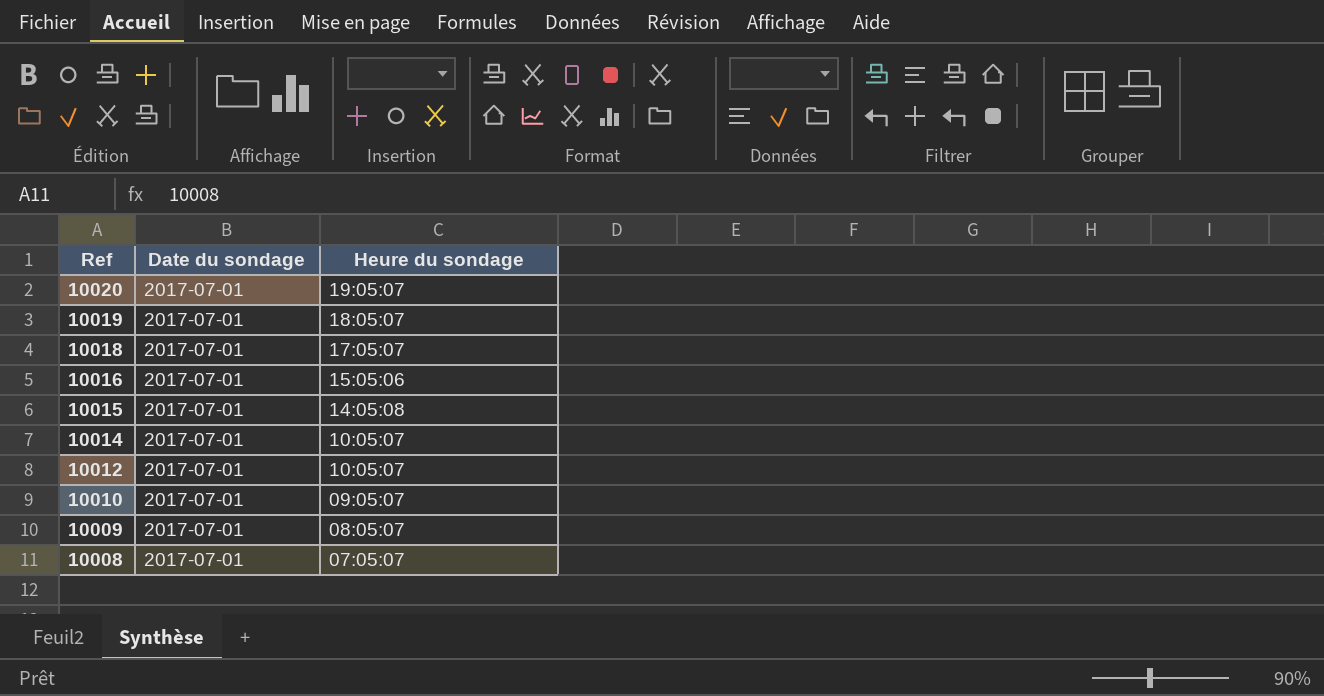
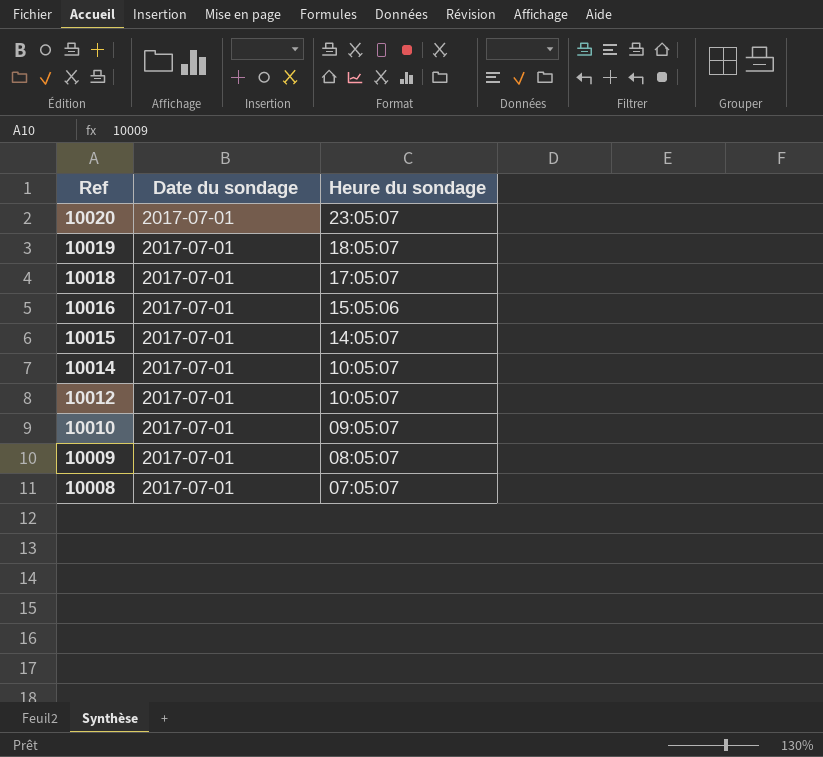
10020 | Heure du sondage: 19:05:07 -> 23:05:07
10015 | Heure du sondage: 14:05:08 -> 14:05:07

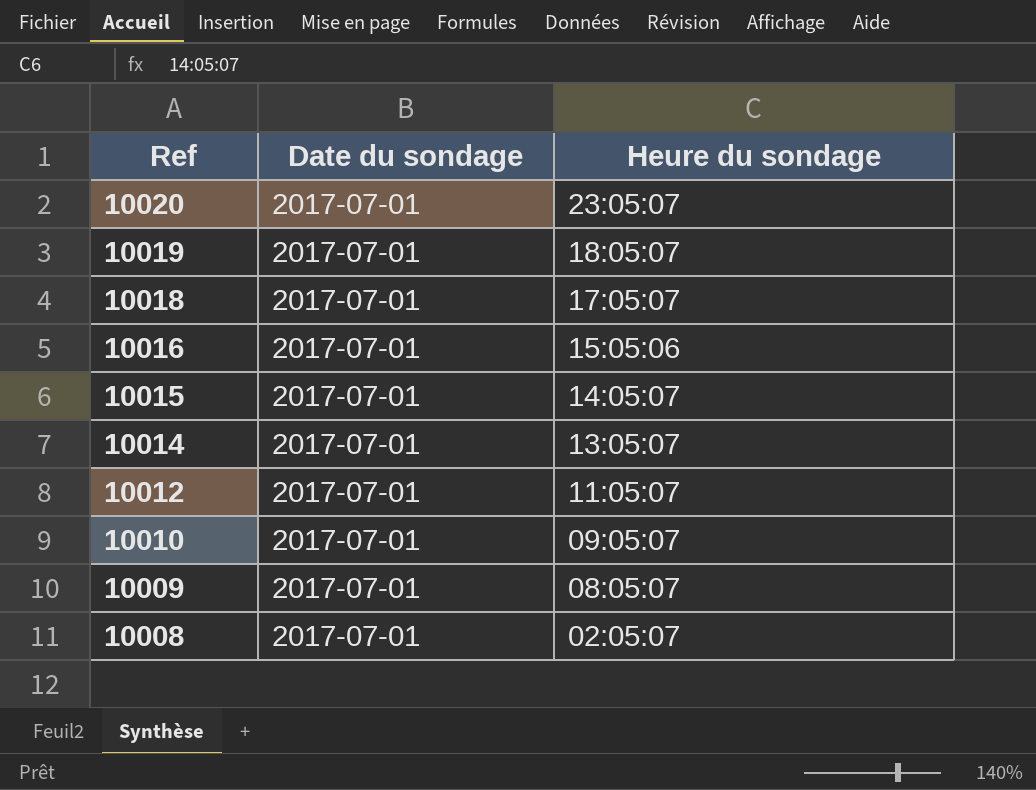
10014 | Heure du sondage: 10:05:07 -> 13:05:07
10012 | Heure du sondage: 10:05:07 -> 11:05:07
10008 | Heure du sondage: 07:05:07 -> 02:05:07

